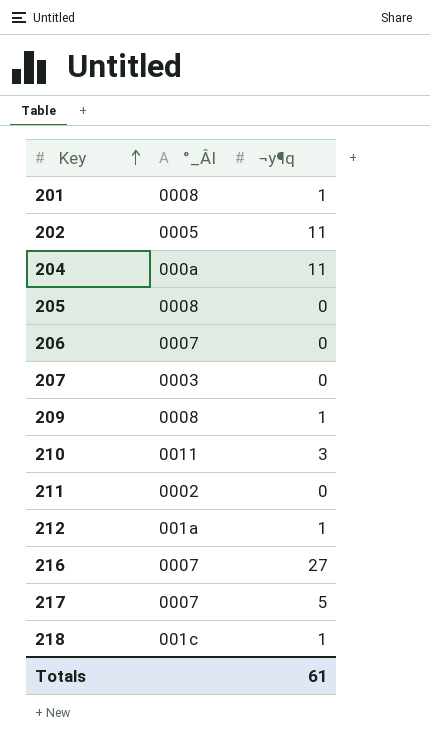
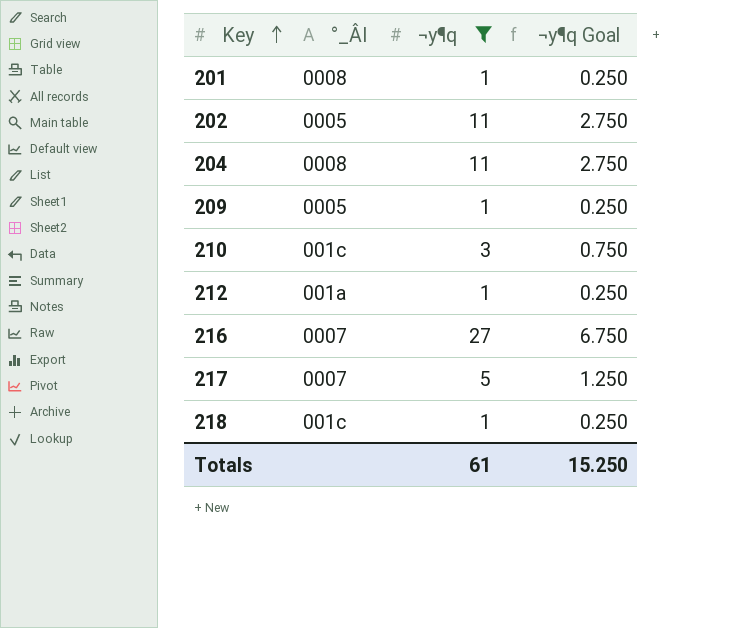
filter: none -> ¬y¶q != 0
column ¬y¶q Goal | formula: none -> [¬y¶q] * 0.25
204 | °_ÂI: 000a -> 0008
209 | °_ÂI: 0008 -> 0005
210 | °_ÂI: 0011 -> 001c

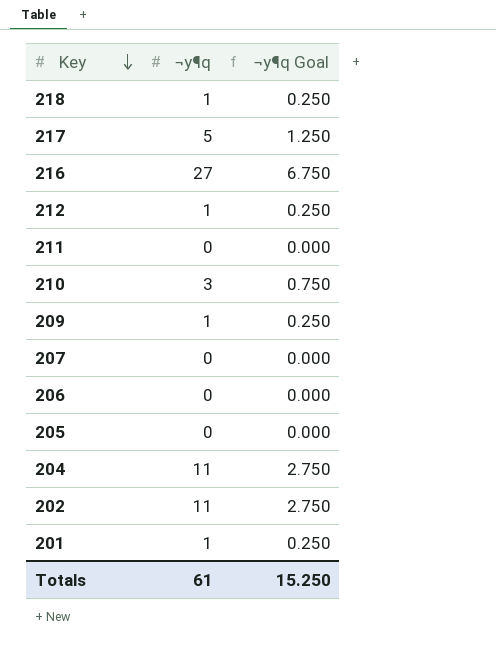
filter: ¬y¶q != 0 -> none
row order: Key ascending -> Key descending
column °_ÂI | position: 2 -> none

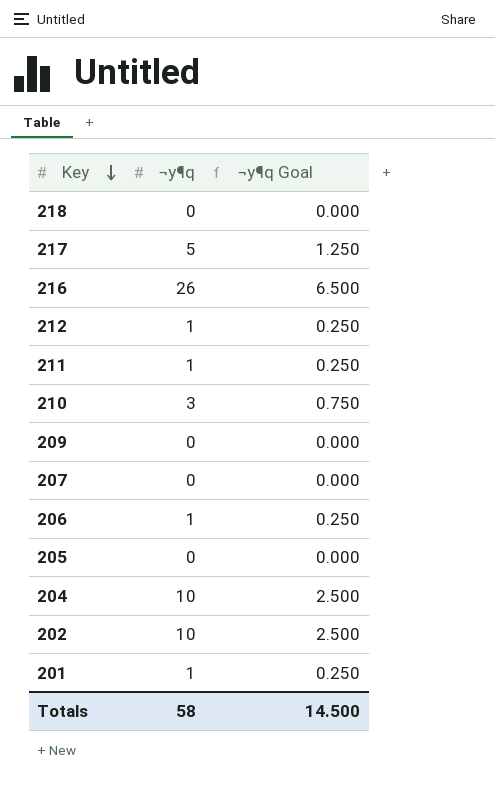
218 | ¬y¶q: 1 -> 0
218 | ¬y¶q Goal: 0.250 -> 0.000
216 | ¬y¶q: 27 -> 26
216 | ¬y¶q Goal: 6.750 -> 6.500
211 | ¬y¶q: 0 -> 1
211 | ¬y¶q Goal: 0.000 -> 0.250
209 | ¬y¶q: 1 -> 0
209 | ¬y¶q Goal: 0.250 -> 0.000
206 | ¬y¶q: 0 -> 1
206 | ¬y¶q Goal: 0.000 -> 0.250
204 | ¬y¶q: 11 -> 10
204 | ¬y¶q Goal: 2.750 -> 2.500
202 | ¬y¶q: 11 -> 10
202 | ¬y¶q Goal: 2.750 -> 2.500
Totals | ¬y¶q: 61 -> 58
Totals | ¬y¶q Goal: 15.250 -> 14.500

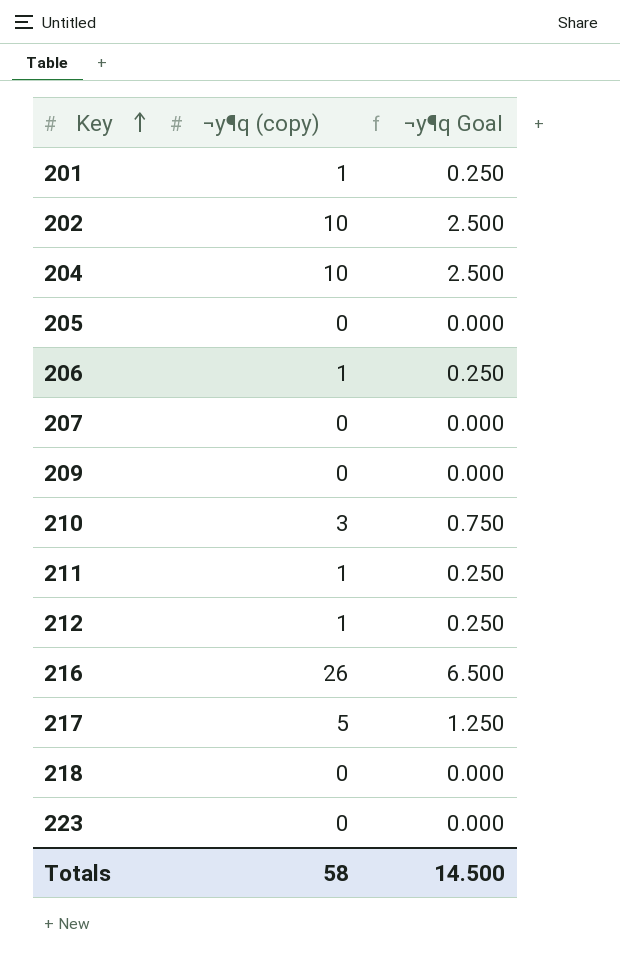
row order: Key descending -> Key ascending
column name: ¬y¶q -> ¬y¶q (copy)
row 223: none -> 0 | 0.000

